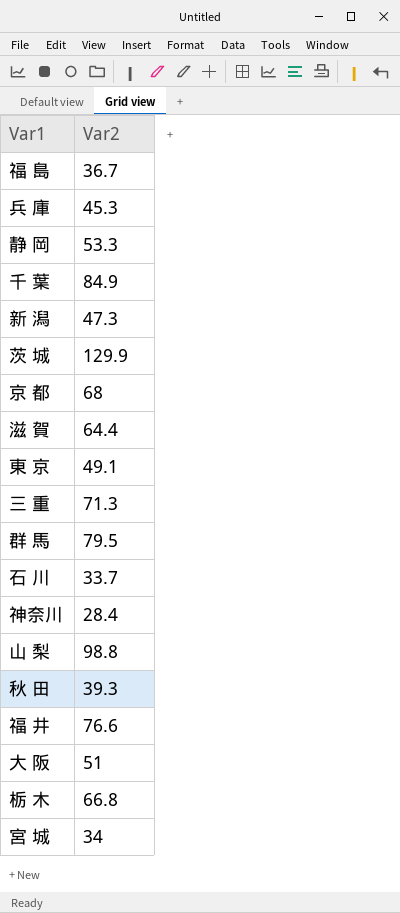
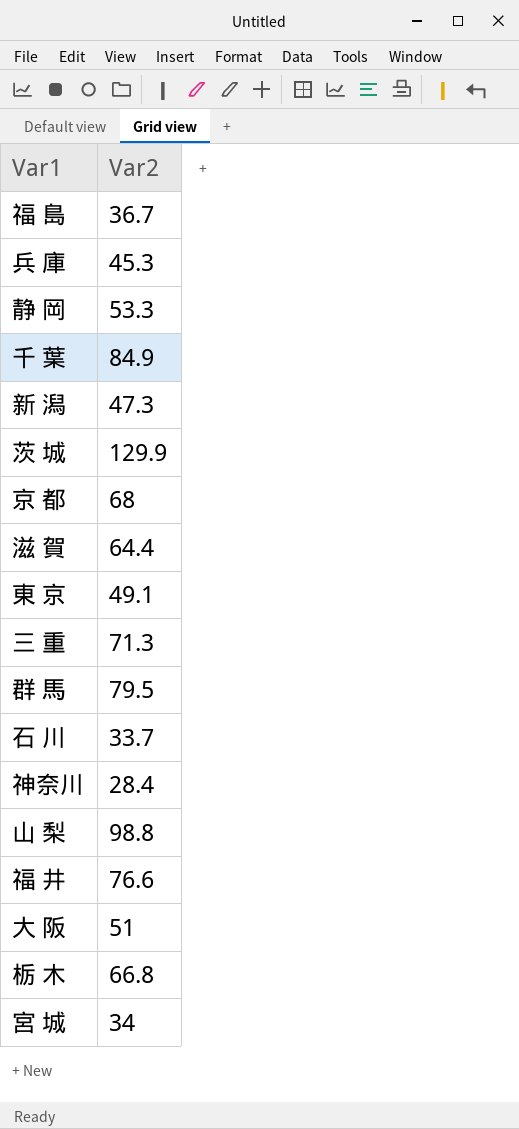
row 秋 田: 39.3 -> none

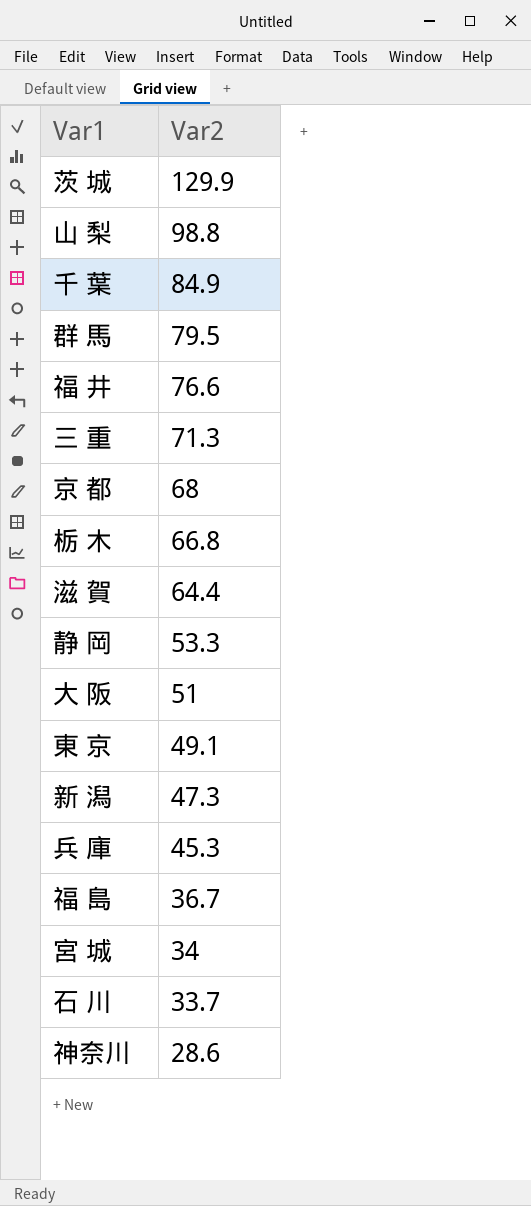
row order: none -> Var2 descending
神奈川 | Var2: 28.4 -> 28.6

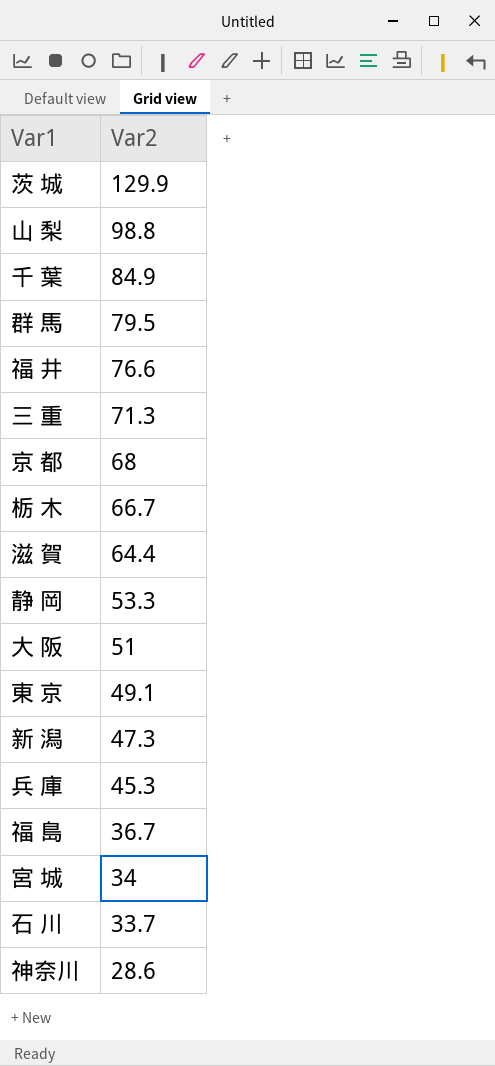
栃 木 | Var2: 66.8 -> 66.7

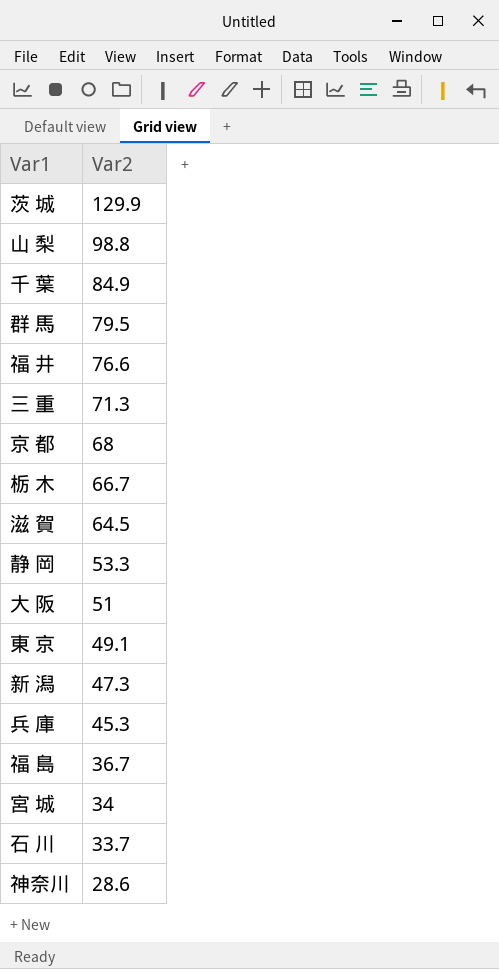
滋 賀 | Var2: 64.4 -> 64.5

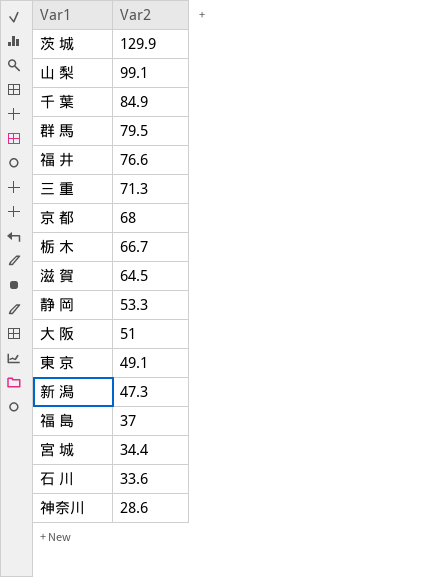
row 兵 庫: 45.3 -> none
山 梨 | Var2: 98.8 -> 99.1
福 島 | Var2: 36.7 -> 37
宮 城 | Var2: 34 -> 34.4
石 川 | Var2: 33.7 -> 33.6

